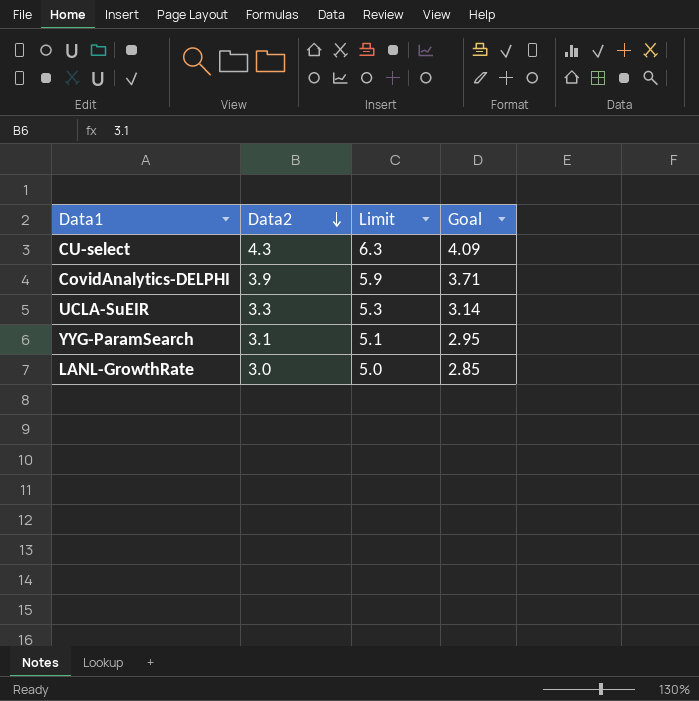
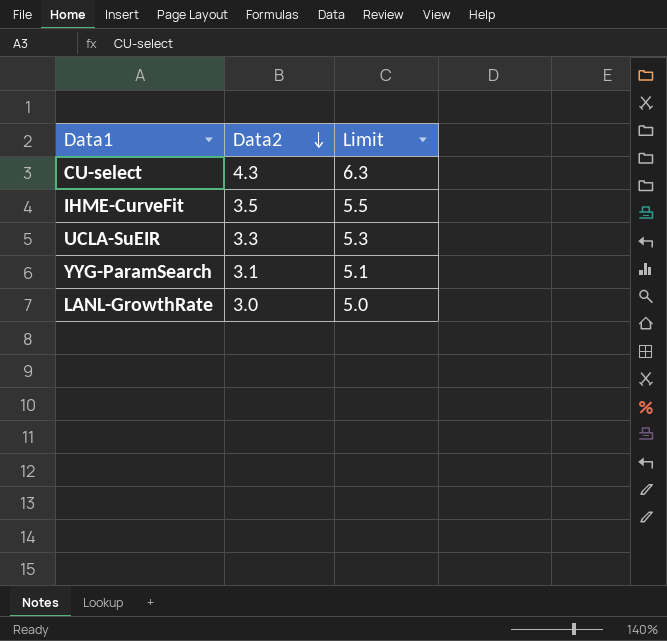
column Goal | formula: [Data2] * 0.95 -> none
row CovidAnalytics-DELPHI: 3.9 | 5.9 | 3.71 -> none
row IHME-CurveFit: none -> 3.5 | 5.5

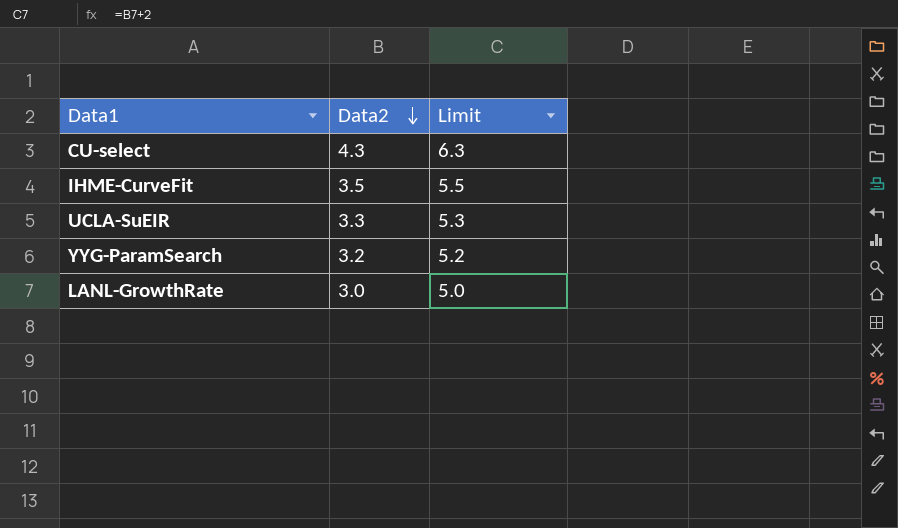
YYG-ParamSearch | Data2: 3.1 -> 3.2
YYG-ParamSearch | Limit: 5.1 -> 5.2

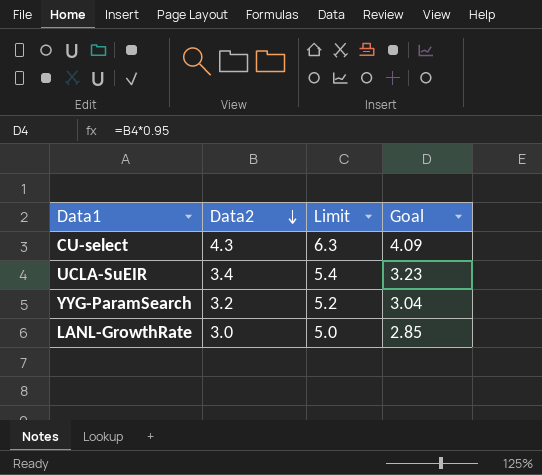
column Goal | formula: none -> [Data2] * 0.95
row IHME-CurveFit: 3.5 | 5.5 -> none
UCLA-SuEIR | Data2: 3.3 -> 3.4
UCLA-SuEIR | Limit: 5.3 -> 5.4

